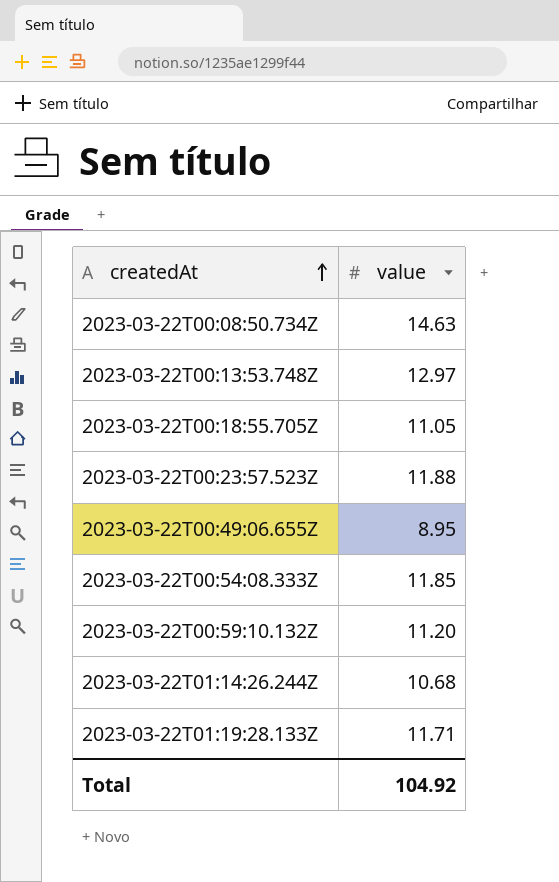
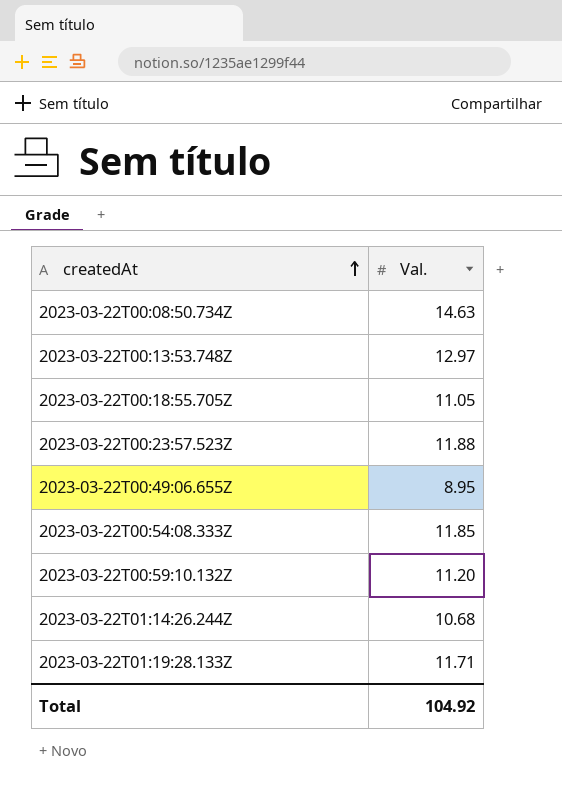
column name: value -> Val.

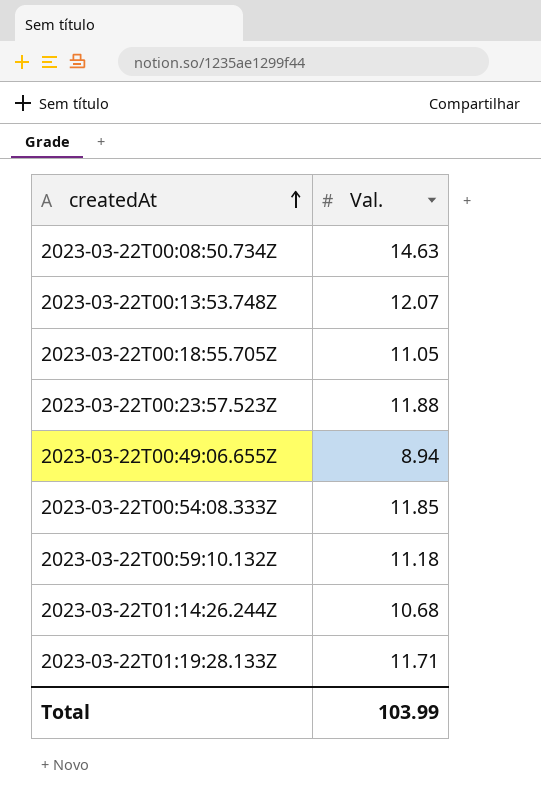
2023-03-22T00:13:53.748Z | Val.: 12.97 -> 12.07
2023-03-22T00:49:06.655Z | Val.: 8.95 -> 8.94
2023-03-22T00:59:10.132Z | Val.: 11.20 -> 11.18
Total | Val.: 104.92 -> 103.99

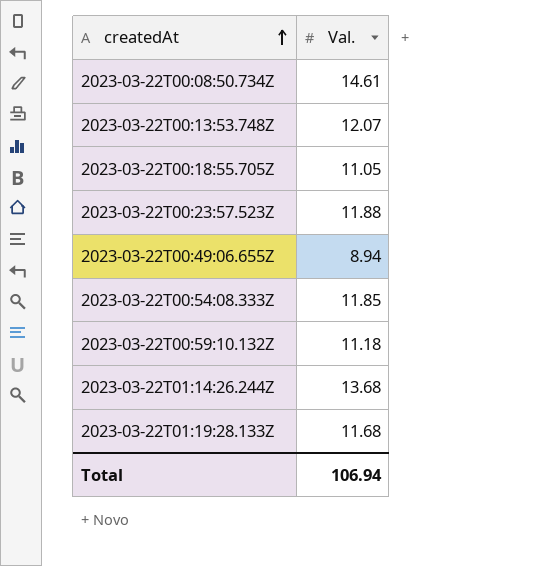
2023-03-22T00:08:50.734Z | Val.: 14.63 -> 14.61
2023-03-22T01:14:26.244Z | Val.: 10.68 -> 13.68
2023-03-22T01:19:28.133Z | Val.: 11.71 -> 11.68
Total | Val.: 103.99 -> 106.94

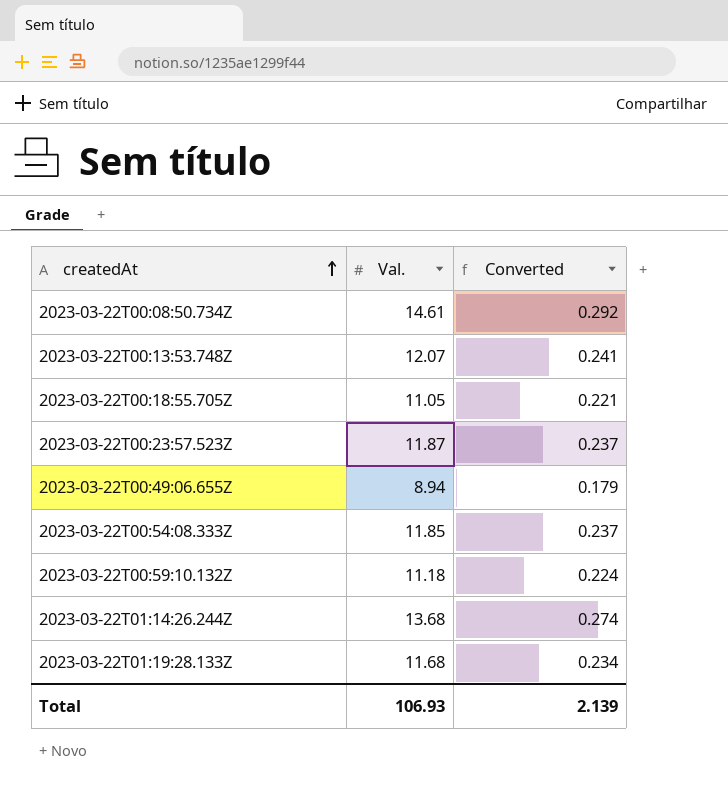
column Converted | formula: none -> [Val.] * 0.02
2023-03-22T00:23:57.523Z | Val.: 11.88 -> 11.87
Total | Val.: 106.94 -> 106.93

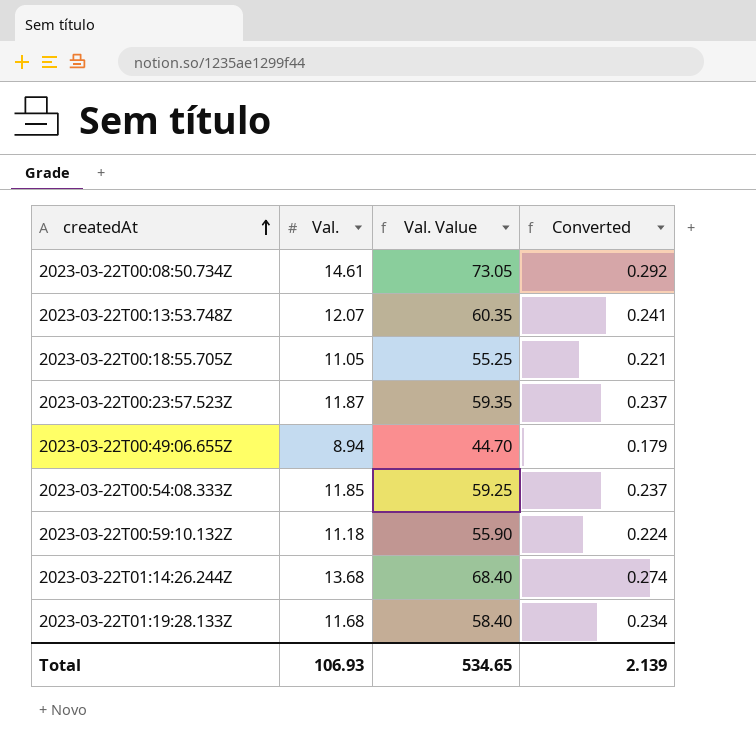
column Val. Value | formula: none -> [Val.] * 5

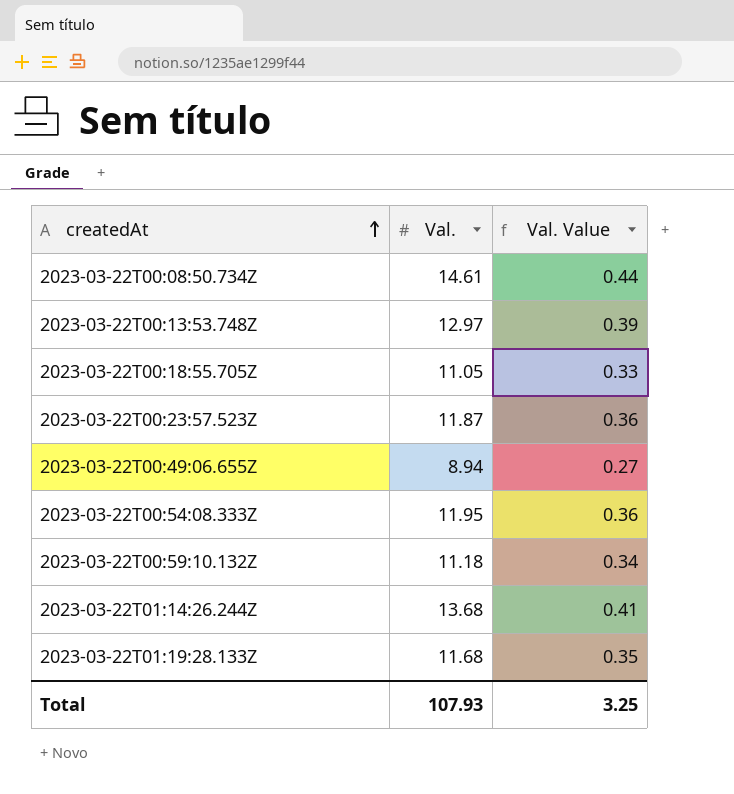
column Converted | formula: [Val.] * 0.02 -> none
column Val. Value | formula: [Val.] * 5 -> [Val.] * 0.03
2023-03-22T00:13:53.748Z | Val.: 12.07 -> 12.97
2023-03-22T00:54:08.333Z | Val.: 11.85 -> 11.95
Total | Val.: 106.93 -> 107.93
Total | Val. Value: 534.65 -> 3.25

